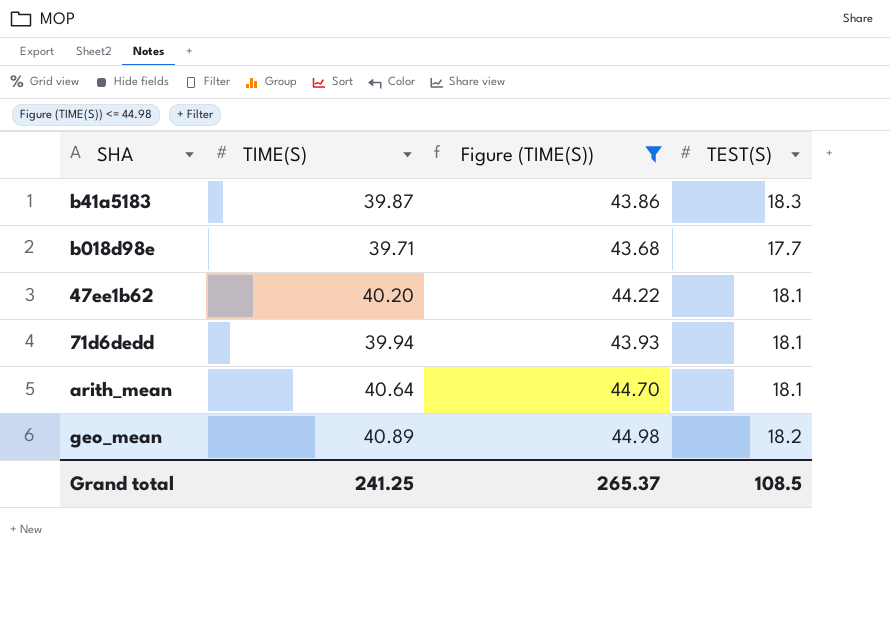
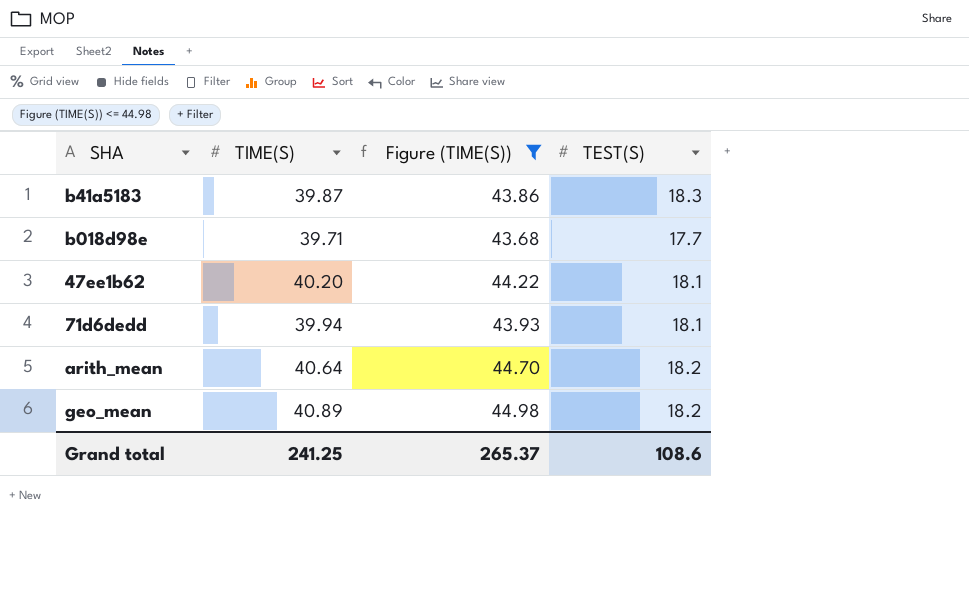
arith_mean | TEST(S): 18.1 -> 18.2
Grand total | TEST(S): 108.5 -> 108.6

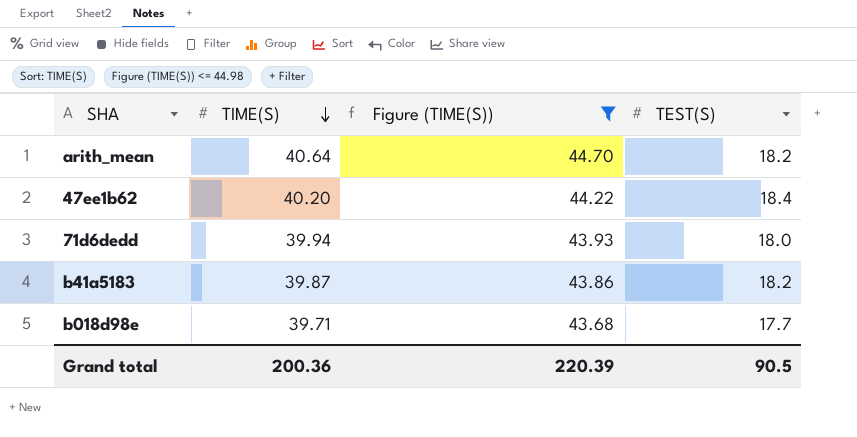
row order: none -> TIME(S) descending
row geo_mean: 40.89 | 44.98 | 18.2 -> none
47ee1b62 | TEST(S): 18.1 -> 18.4
71d6dedd | TEST(S): 18.1 -> 18.0
b41a5183 | TEST(S): 18.3 -> 18.2
Grand total | TIME(S): 241.25 -> 200.36
Grand total | Figure (TIME(S)): 265.37 -> 220.39
Grand total | TEST(S): 108.6 -> 90.5

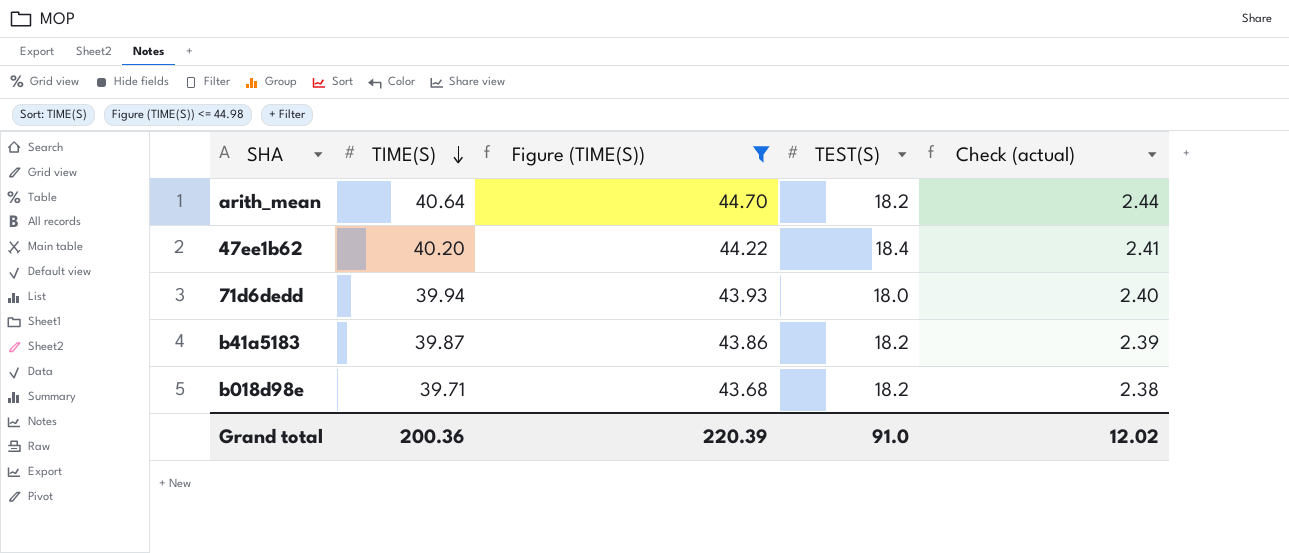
column Check (actual) | formula: none -> [TIME(S)] * 0.06
b018d98e | TEST(S): 17.7 -> 18.2
Grand total | TEST(S): 90.5 -> 91.0

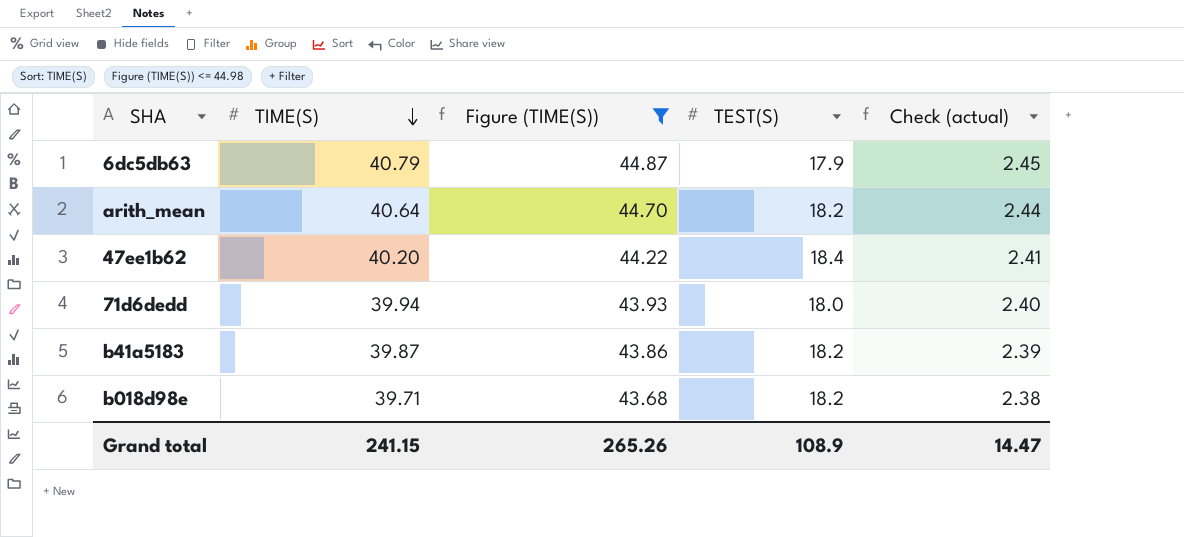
row 6dc5db63: none -> 40.79 | 44.87 | 17.9 | 2.45
Grand total | TIME(S): 200.36 -> 241.15
Grand total | Figure (TIME(S)): 220.39 -> 265.26
Grand total | TEST(S): 91.0 -> 108.9
Grand total | Check (actual): 12.02 -> 14.47

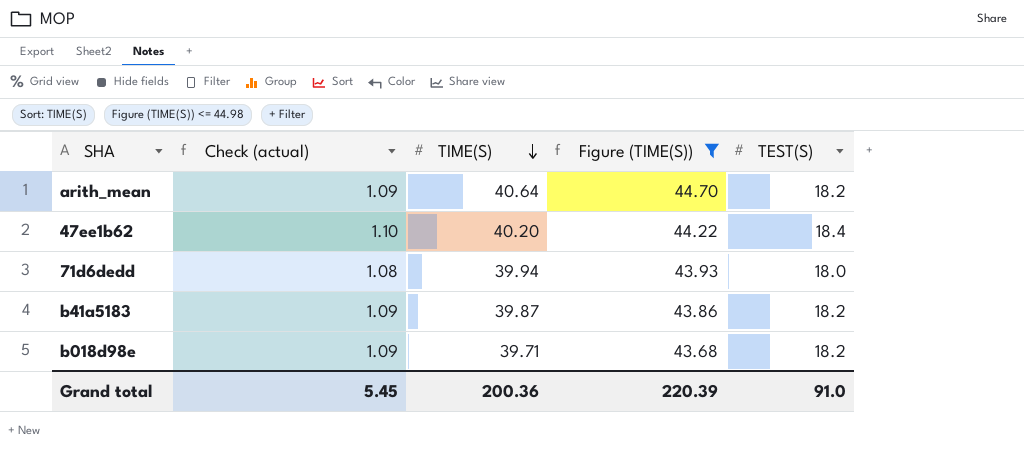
column Check (actual) | formula: [TIME(S)] * 0.06 -> [TEST(S)] * 0.06
column Check (actual) | position: 5 -> 2
row 6dc5db63: 40.79 | 44.87 | 17.9 | 2.45 -> none
Grand total | Check (actual): 14.47 -> 5.45
Grand total | TIME(S): 241.15 -> 200.36
Grand total | Figure (TIME(S)): 265.26 -> 220.39
Grand total | TEST(S): 108.9 -> 91.0

